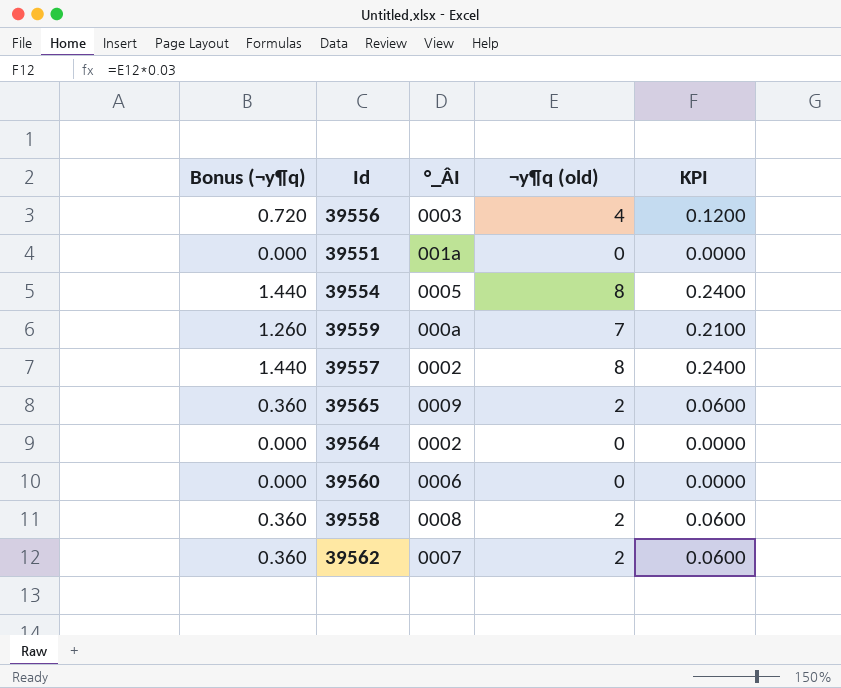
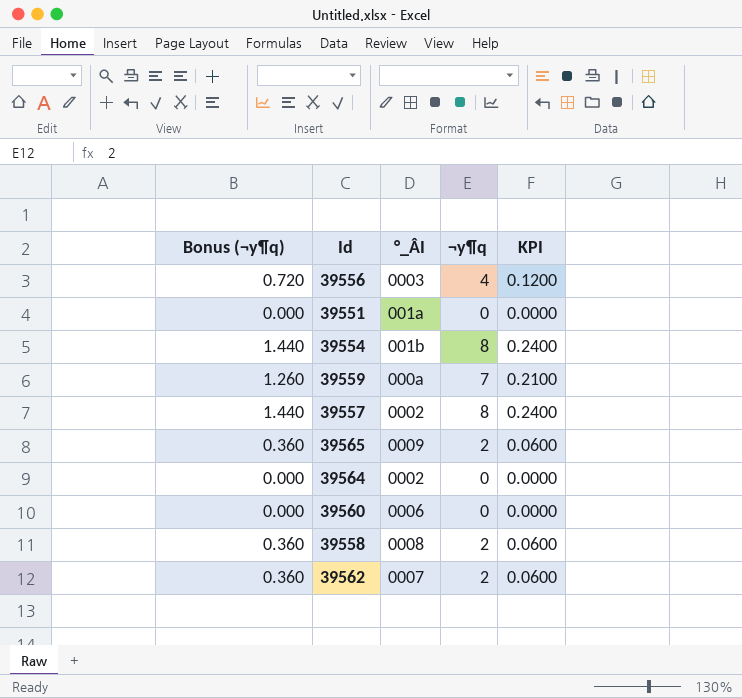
column name: ¬y¶q (old) -> ¬y¶q
39554 | °_ÂI: 0005 -> 001b

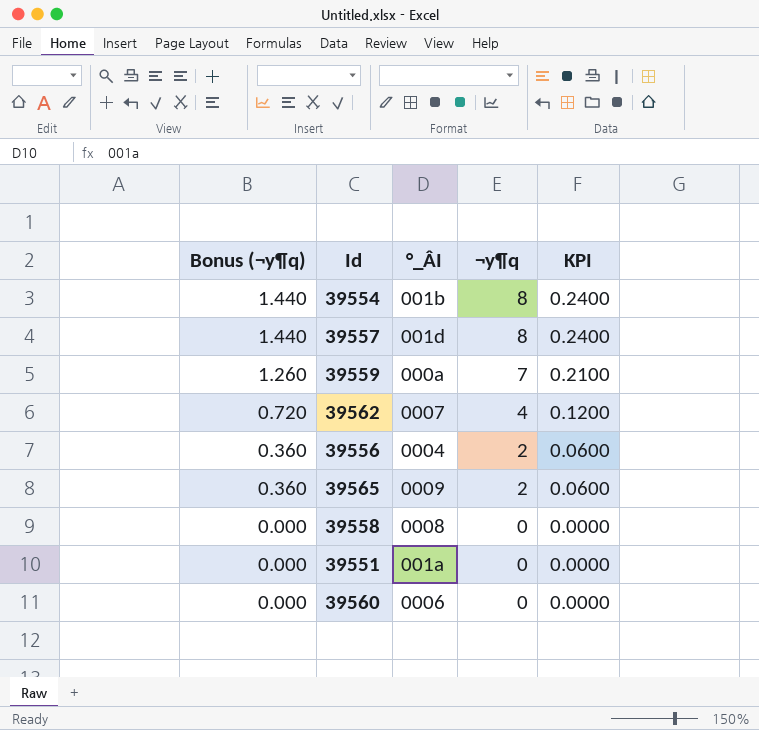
row order: none -> Bonus (¬y¶q) descending
row 39564: 0.000 | 0002 | 0 | 0.0000 -> none
39557 | °_ÂI: 0002 -> 001d
39562 | Bonus (¬y¶q): 0.360 -> 0.720
39562 | ¬y¶q: 2 -> 4
39562 | KPI: 0.0600 -> 0.1200
39556 | Bonus (¬y¶q): 0.720 -> 0.360
39556 | °_ÂI: 0003 -> 0004
39556 | ¬y¶q: 4 -> 2
39556 | KPI: 0.1200 -> 0.0600
39558 | Bonus (¬y¶q): 0.360 -> 0.000
39558 | ¬y¶q: 2 -> 0
39558 | KPI: 0.0600 -> 0.0000

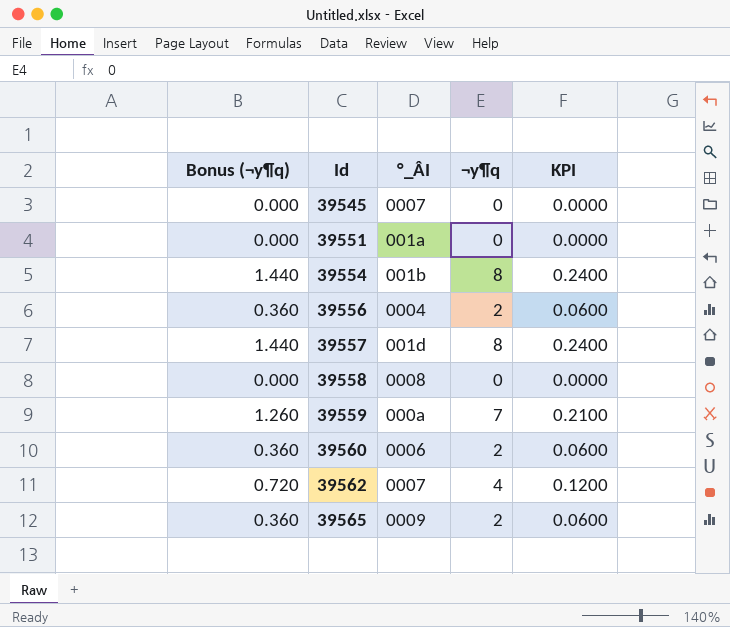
row order: Bonus (¬y¶q) descending -> Id ascending
row 39545: none -> 0.000 | 0007 | 0 | 0.0000
39560 | Bonus (¬y¶q): 0.000 -> 0.360
39560 | ¬y¶q: 0 -> 2
39560 | KPI: 0.0000 -> 0.0600

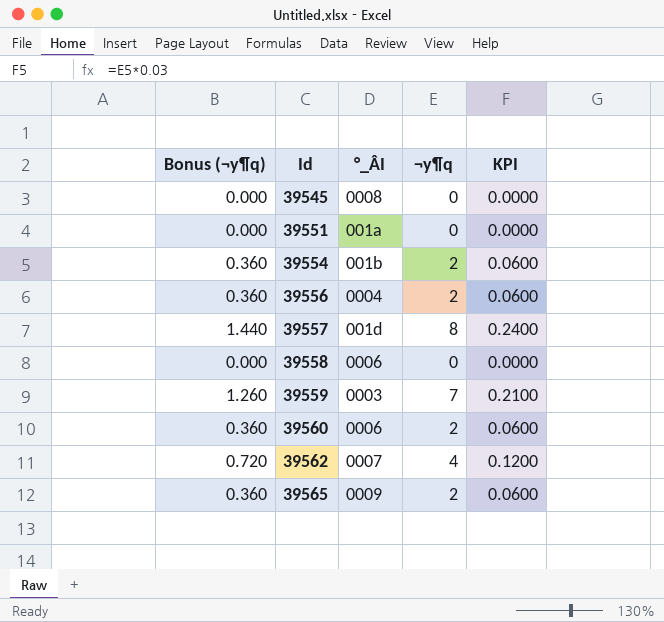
39545 | °_ÂI: 0007 -> 0008
39554 | Bonus (¬y¶q): 1.440 -> 0.360
39554 | ¬y¶q: 8 -> 2
39554 | KPI: 0.2400 -> 0.0600
39558 | °_ÂI: 0008 -> 0006
39559 | °_ÂI: 000a -> 0003

